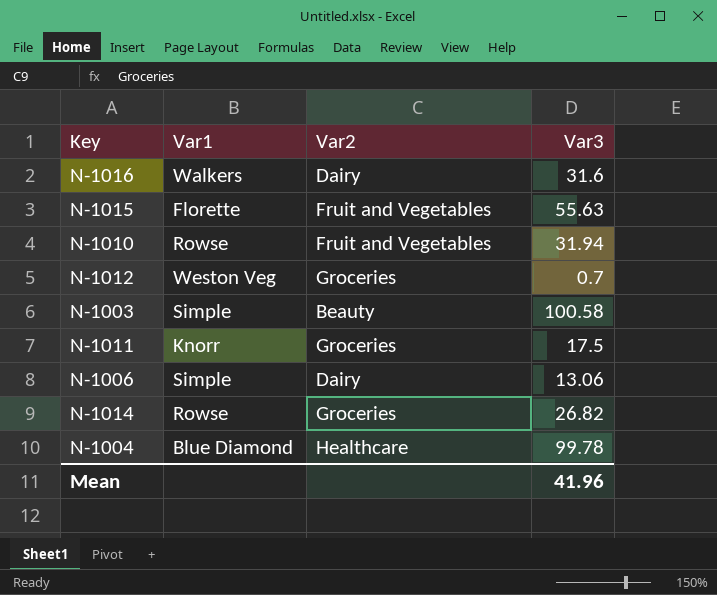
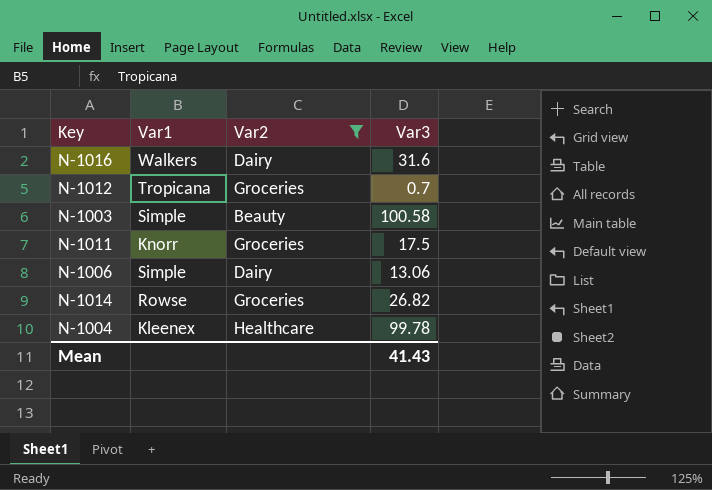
filter: none -> Var2 != Fruit and Vegetables
N-1012 | Var1: Weston Veg -> Tropicana
N-1004 | Var1: Blue Diamond -> Kleenex
Mean | Var3: 41.96 -> 41.43

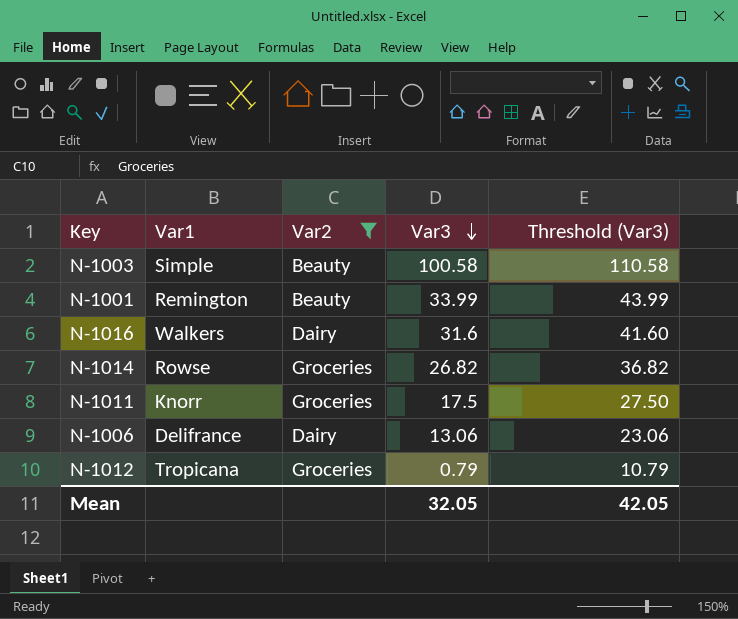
row order: none -> Var3 descending
column Threshold (Var3) | formula: none -> [Var3] + 10
row N-1004: Kleenex | Healthcare | 99.78 -> none
row N-1001: none -> Remington | Beauty | 33.99 | 43.99
N-1006 | Var1: Simple -> Delifrance
N-1012 | Var3: 0.7 -> 0.79
Mean | Var3: 41.43 -> 32.05

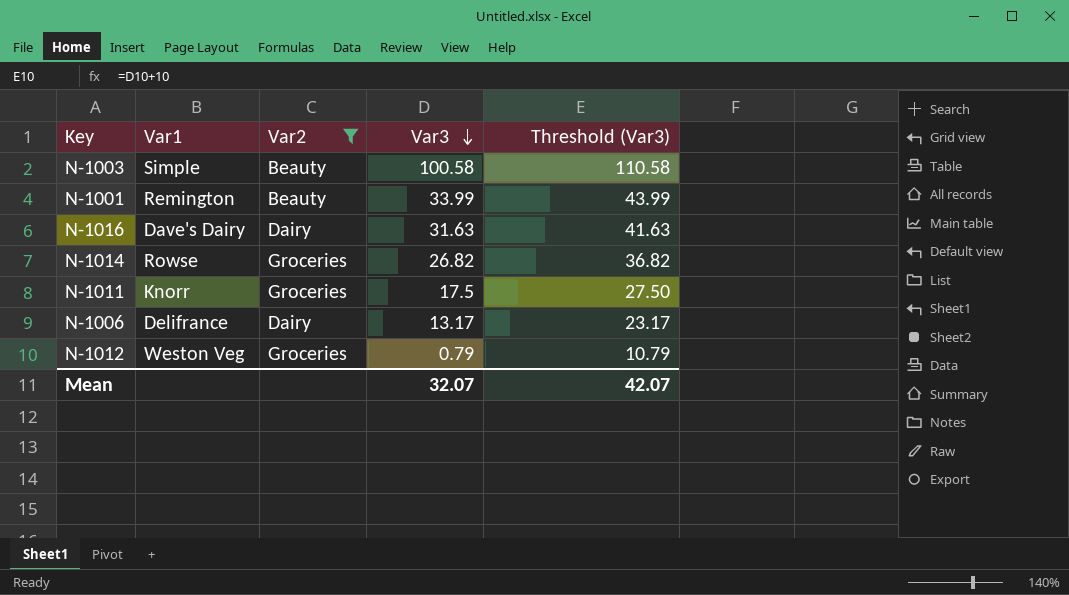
N-1016 | Var1: Walkers -> Dave's Dairy
N-1016 | Var3: 31.6 -> 31.63
N-1016 | Threshold (Var3): 41.60 -> 41.63
N-1006 | Var3: 13.06 -> 13.17
N-1006 | Threshold (Var3): 23.06 -> 23.17
N-1012 | Var1: Tropicana -> Weston Veg
Mean | Var3: 32.05 -> 32.07
Mean | Threshold (Var3): 42.05 -> 42.07

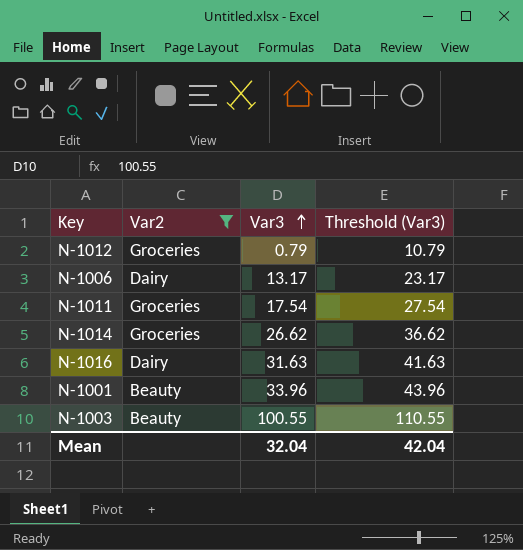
row order: Var3 descending -> Var3 ascending
column Var1 | position: 2 -> none
N-1011 | Var3: 17.5 -> 17.54
N-1011 | Threshold (Var3): 27.50 -> 27.54
N-1014 | Var3: 26.82 -> 26.62
N-1014 | Threshold (Var3): 36.82 -> 36.62
N-1001 | Var3: 33.99 -> 33.96
N-1001 | Threshold (Var3): 43.99 -> 43.96
N-1003 | Var3: 100.58 -> 100.55
N-1003 | Threshold (Var3): 110.58 -> 110.55
Mean | Var3: 32.07 -> 32.04
Mean | Threshold (Var3): 42.07 -> 42.04

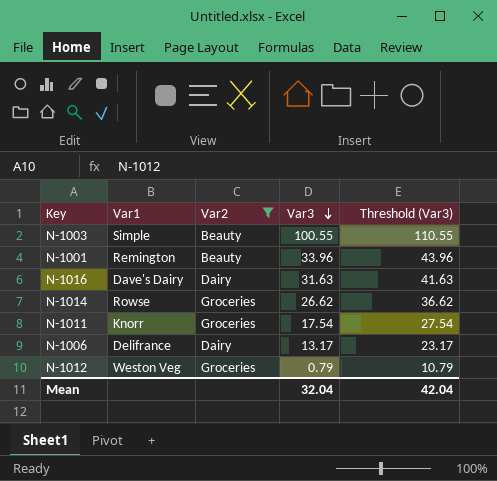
row order: Var3 ascending -> Var3 descending
column Var1 | position: none -> 2

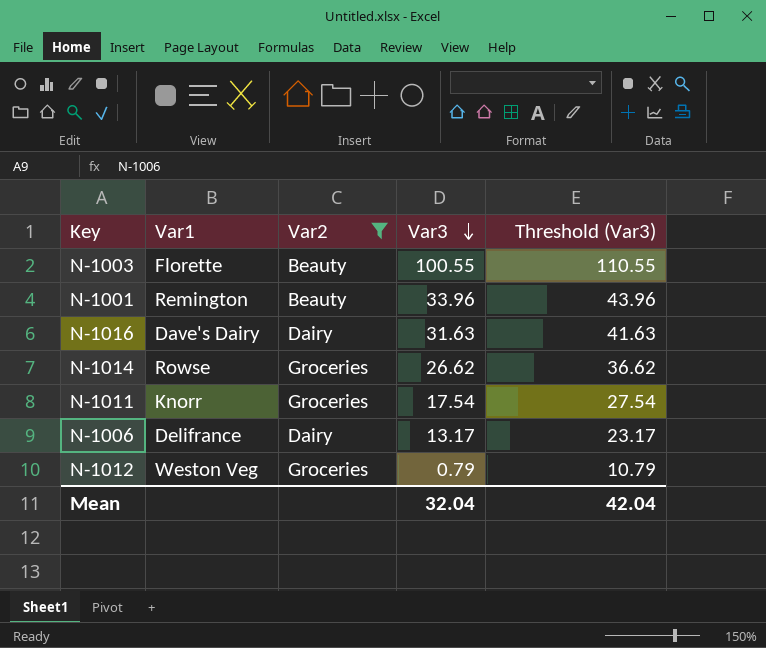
N-1003 | Var1: Simple -> Florette

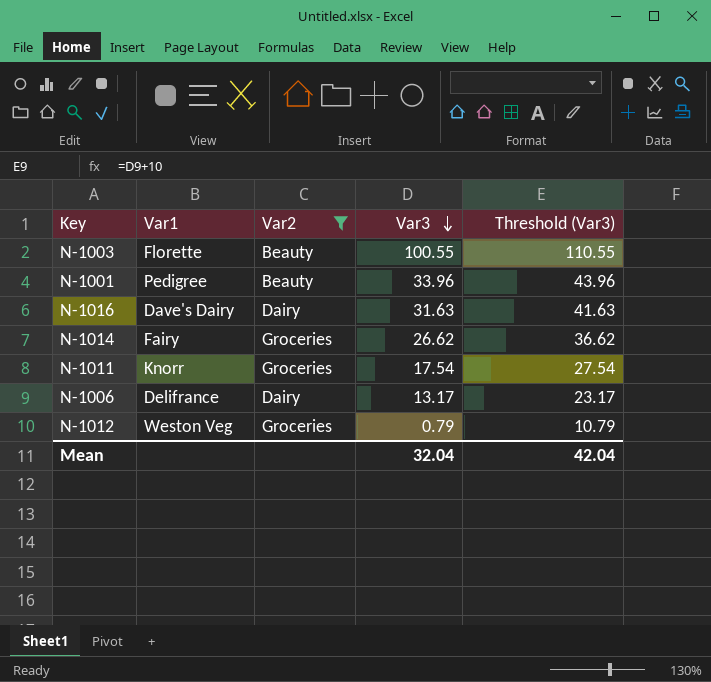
N-1001 | Var1: Remington -> Pedigree
N-1014 | Var1: Rowse -> Fairy

